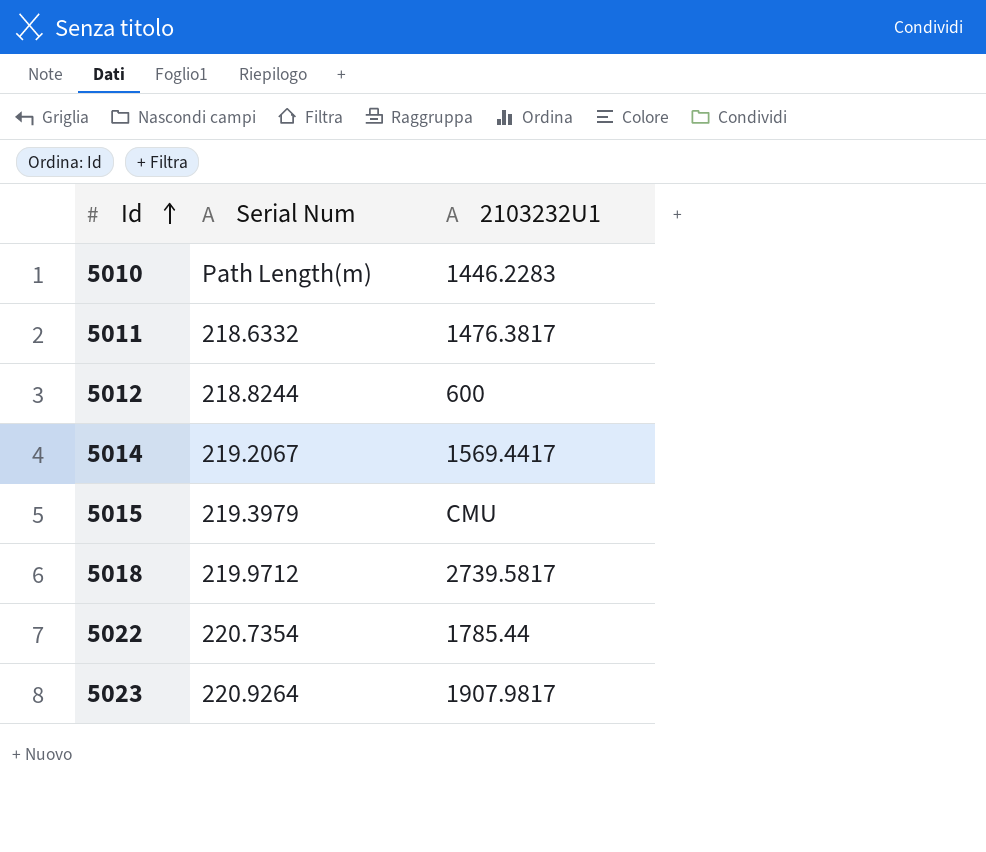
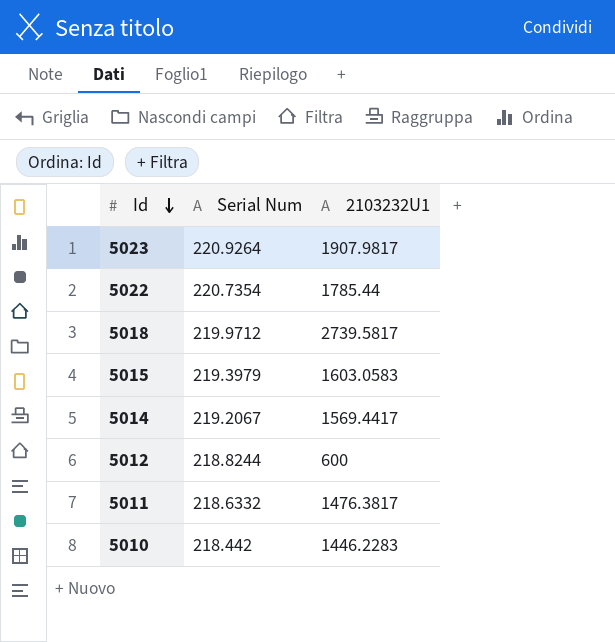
row order: Id ascending -> Id descending
5015 | 2103232U1: CMU -> 1603.0583
5010 | Serial Num: Path Length(m) -> 218.442

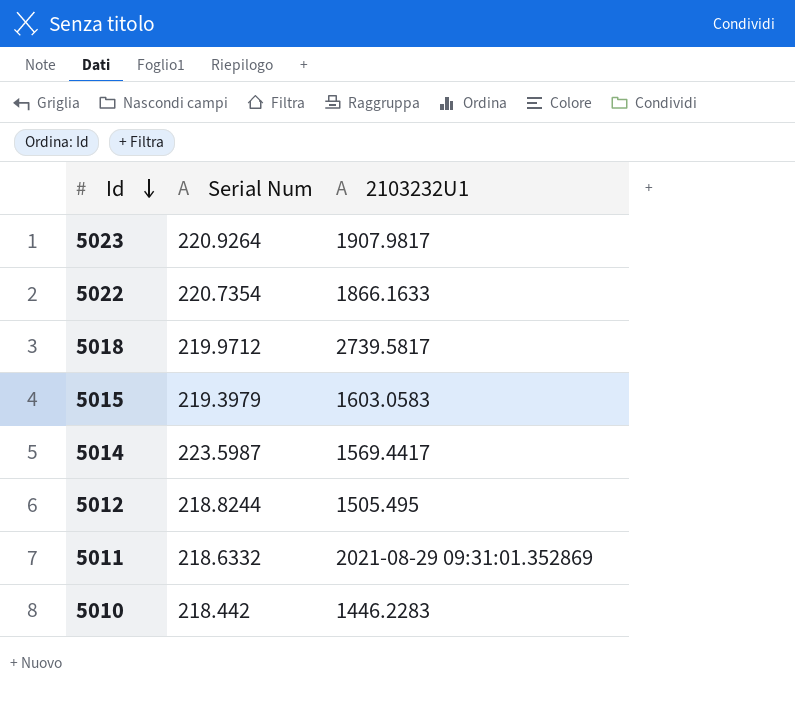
5022 | 2103232U1: 1785.44 -> 1866.1633
5014 | Serial Num: 219.2067 -> 223.5987
5012 | 2103232U1: 600 -> 1505.495
5011 | 2103232U1: 1476.3817 -> 2021-08-29 09:31:01.352869

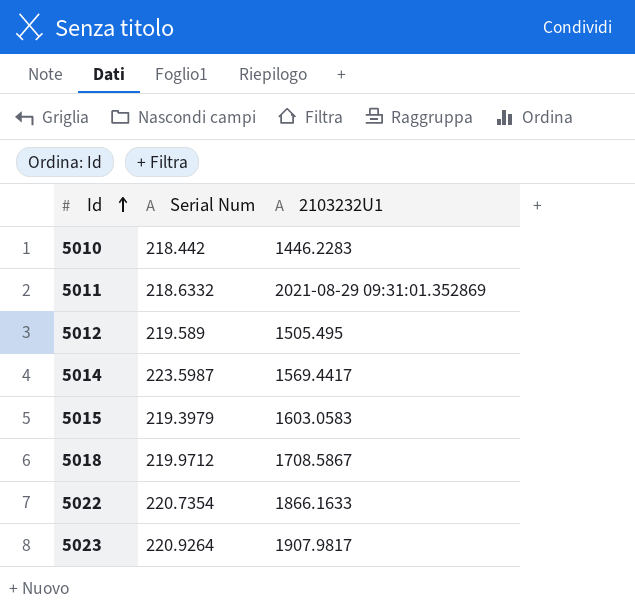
row order: Id descending -> Id ascending
5012 | Serial Num: 218.8244 -> 219.589
5018 | 2103232U1: 2739.5817 -> 1708.5867

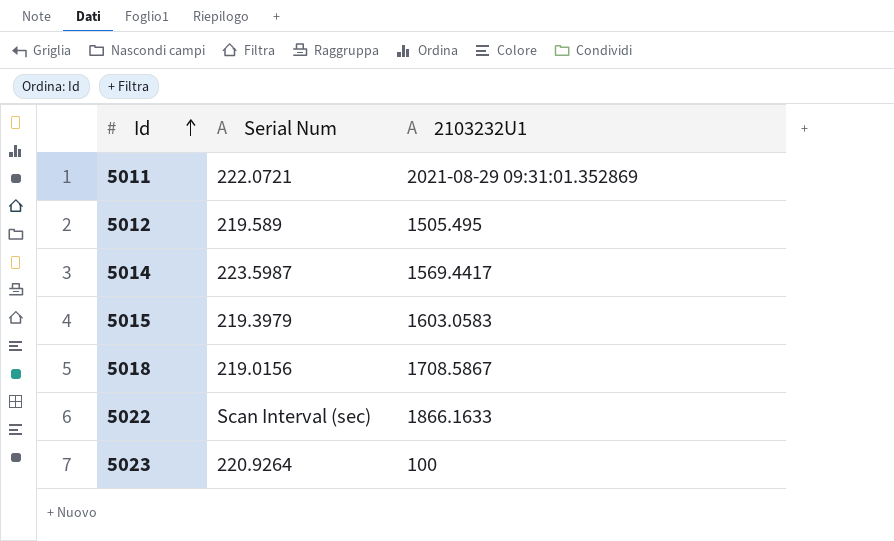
row 5010: 218.442 | 1446.2283 -> none
5011 | Serial Num: 218.6332 -> 222.0721
5018 | Serial Num: 219.9712 -> 219.0156
5022 | Serial Num: 220.7354 -> Scan Interval (sec)
5023 | 2103232U1: 1907.9817 -> 100

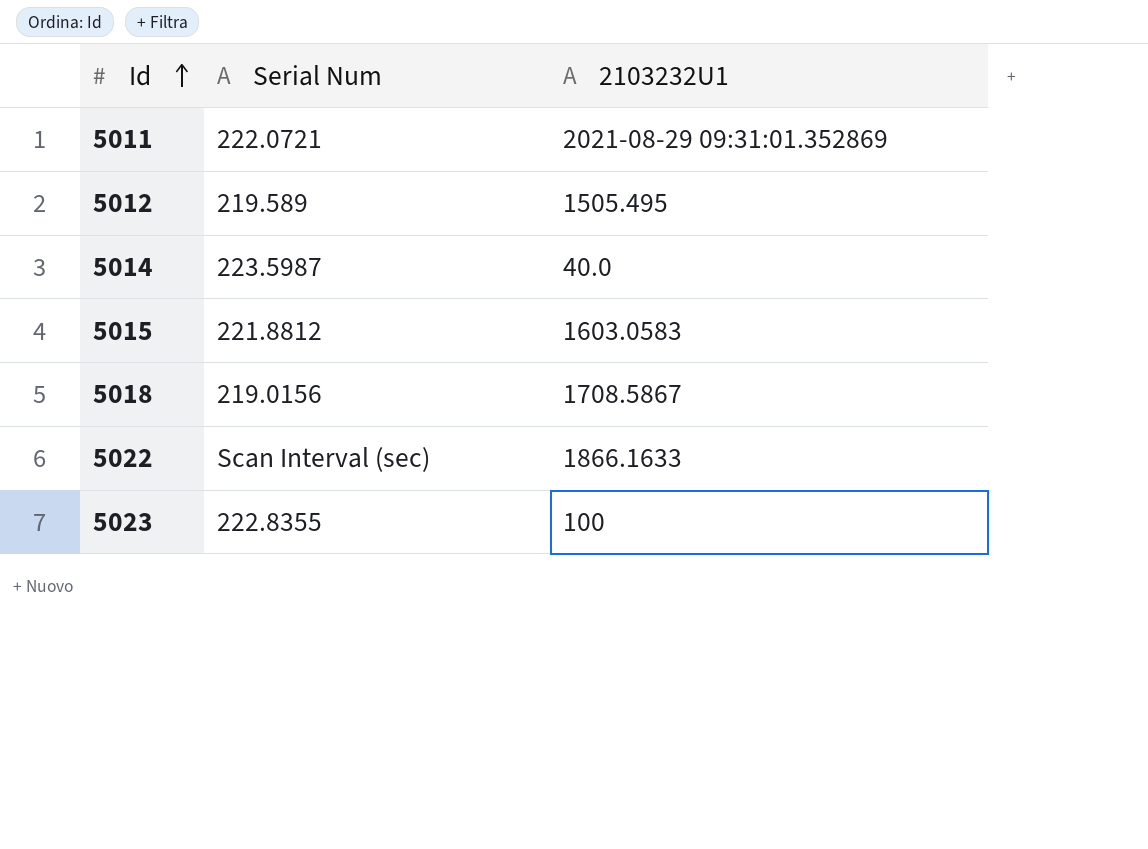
5014 | 2103232U1: 1569.4417 -> 40.0
5015 | Serial Num: 219.3979 -> 221.8812
5023 | Serial Num: 220.9264 -> 222.8355

